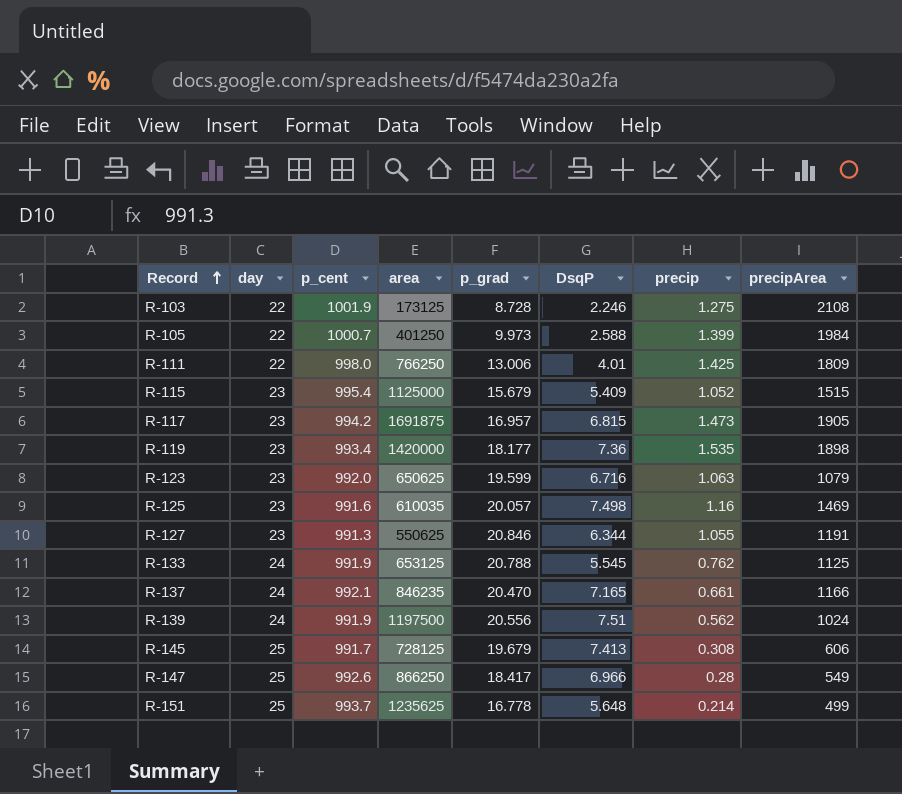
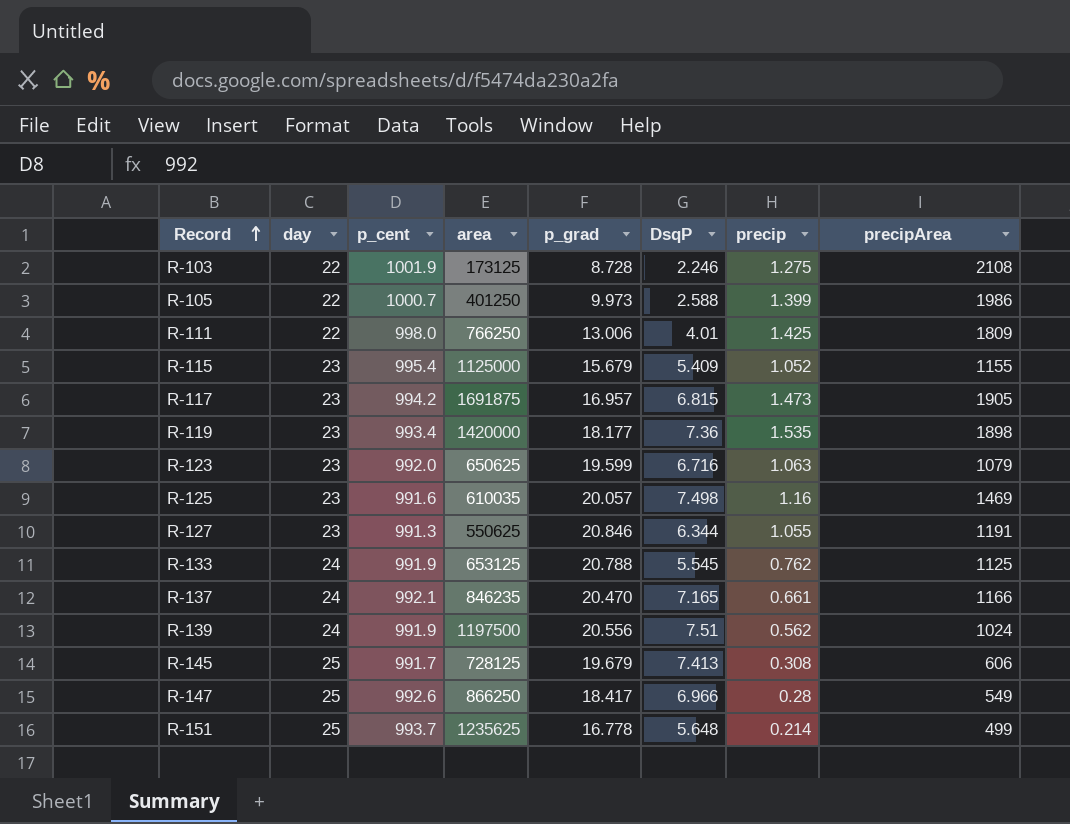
R-105 | precipArea: 1984 -> 1986
R-115 | precipArea: 1515 -> 1155

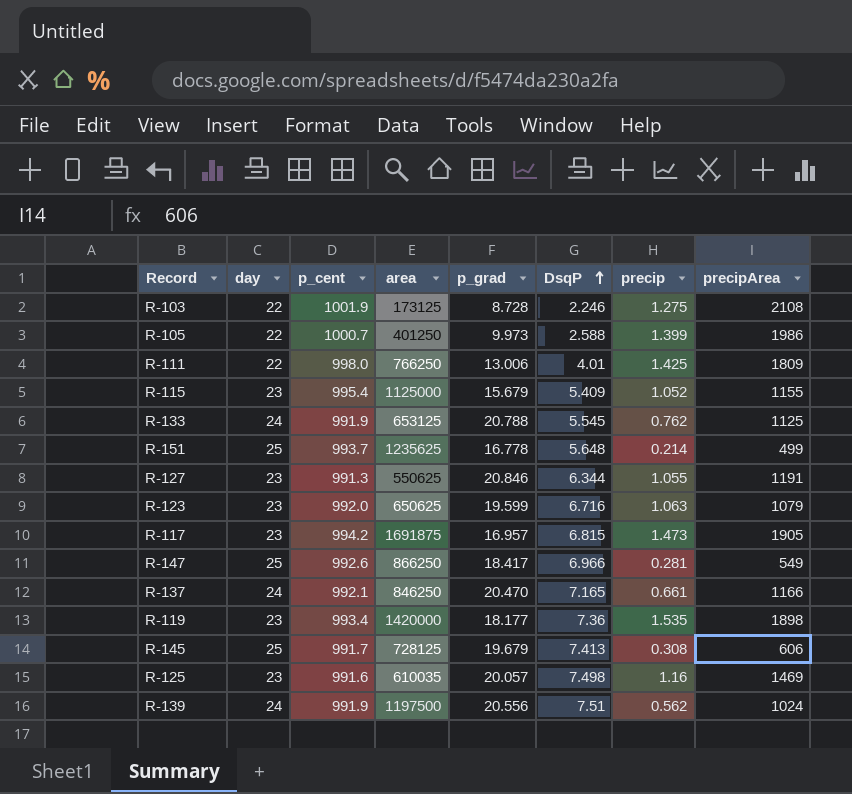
row order: Record ascending -> DsqP ascending
R-147 | precip: 0.28 -> 0.281
R-137 | area: 846235 -> 846250

